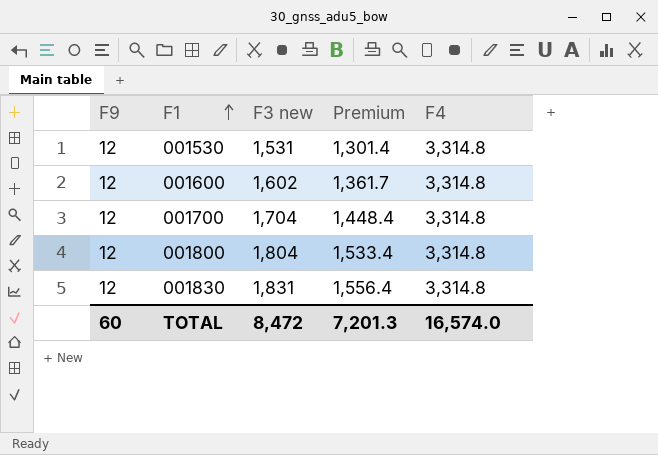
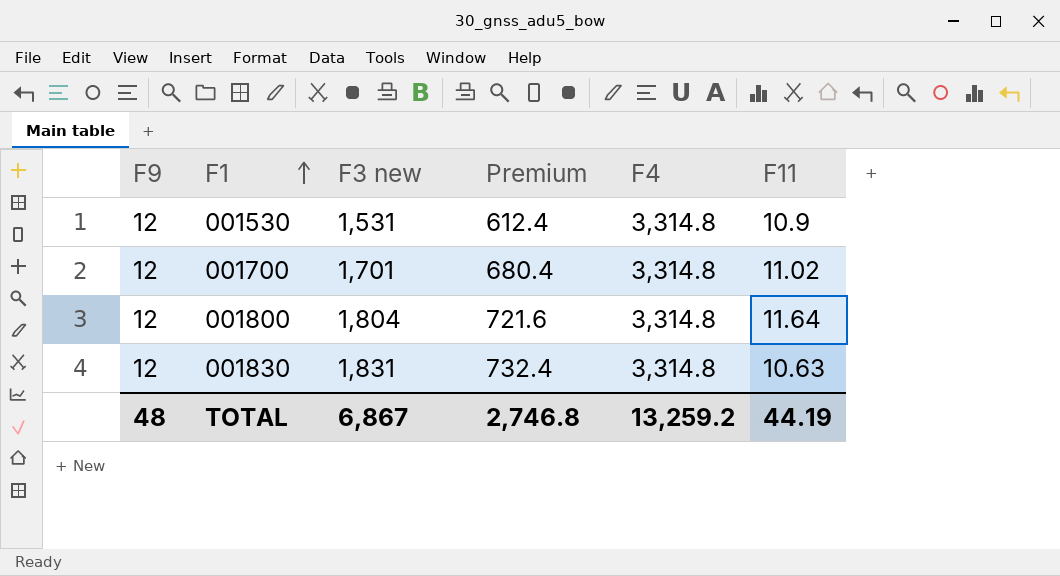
column Premium | formula: [F3 new] * 0.85 -> [F3 new] * 0.4
column F11 | position: none -> 6
row 001600: 12 | 1,602 | 1,361.7 | 3,314.8 -> none
001700 | F3 new: 1,704 -> 1,701
TOTAL | F9: 60 -> 48
TOTAL | F3 new: 8,472 -> 6,867
TOTAL | Premium: 7,201.3 -> 2,746.8
TOTAL | F4: 16,574.0 -> 13,259.2

